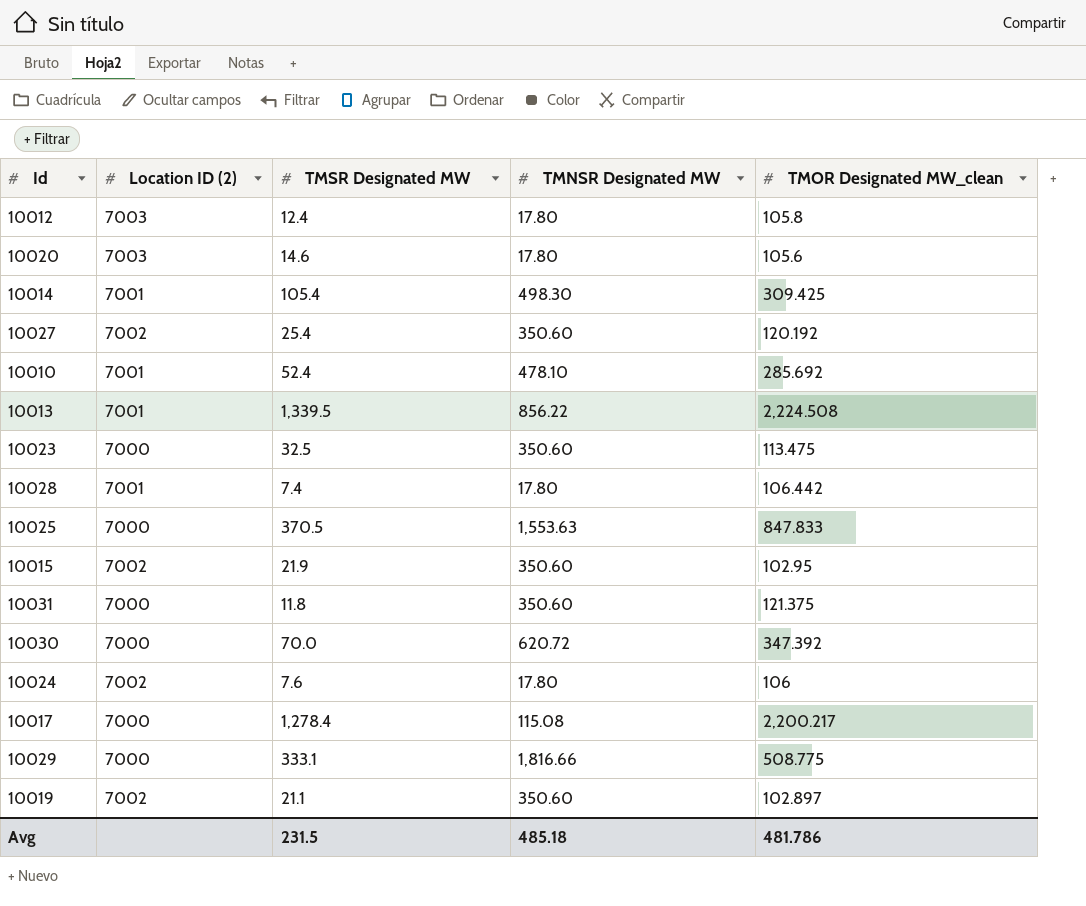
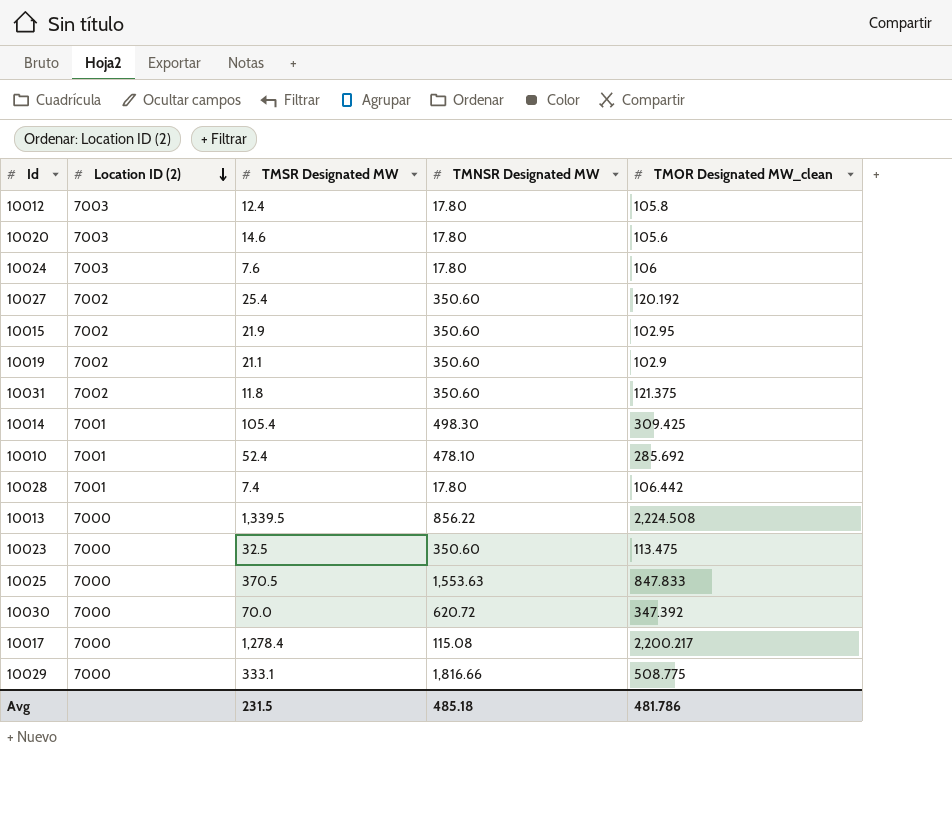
row order: none -> Location ID (2) descending
10024 | Location ID (2): 7002 -> 7003
10019 | TMOR Designated MW_clean: 102.897 -> 102.9
10031 | Location ID (2): 7000 -> 7002
10013 | Location ID (2): 7001 -> 7000

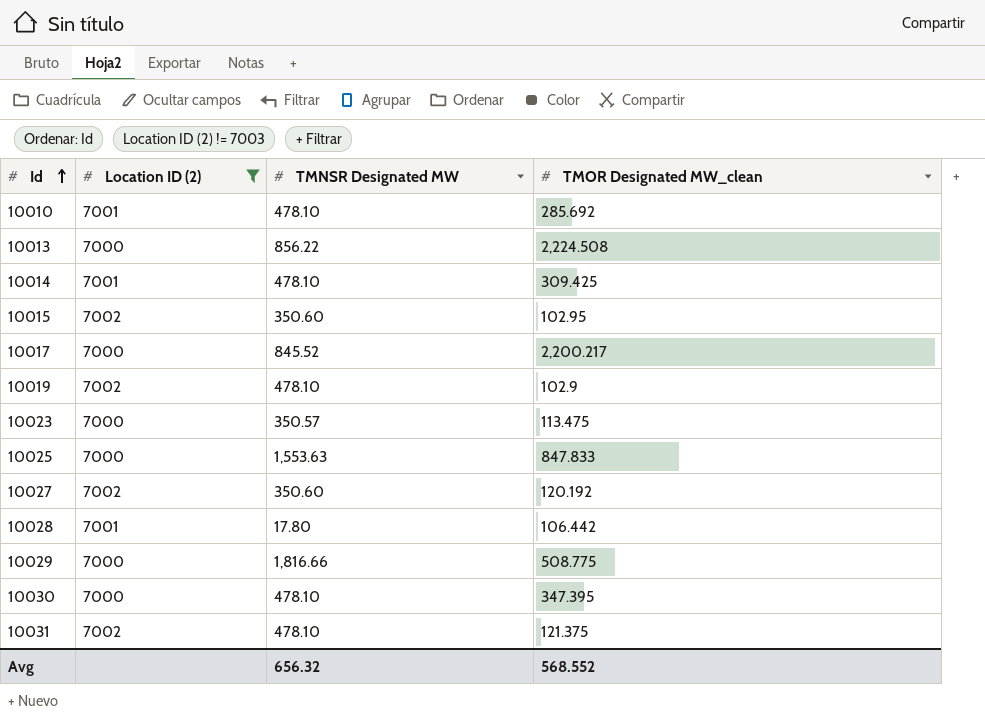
filter: none -> Location ID (2) != 7003
row order: Location ID (2) descending -> Id ascending
column TMSR Designated MW | position: 3 -> none
10014 | TMNSR Designated MW: 498.30 -> 478.10
10017 | TMNSR Designated MW: 115.08 -> 845.52
10019 | TMNSR Designated MW: 350.60 -> 478.10
10023 | TMNSR Designated MW: 350.60 -> 350.57
10030 | TMNSR Designated MW: 620.72 -> 478.10
10030 | TMOR Designated MW_clean: 347.392 -> 347.395
10031 | TMNSR Designated MW: 350.60 -> 478.10
Avg | TMNSR Designated MW: 485.18 -> 656.32
Avg | TMOR Designated MW_clean: 481.786 -> 568.552

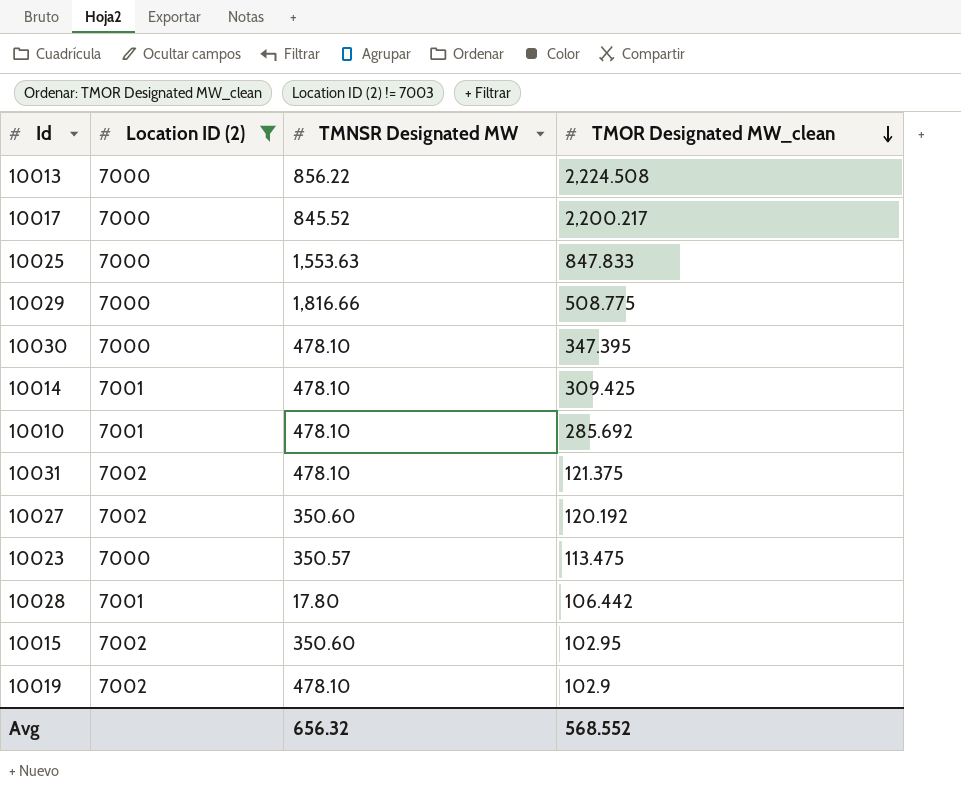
row order: Id ascending -> TMOR Designated MW_clean descending

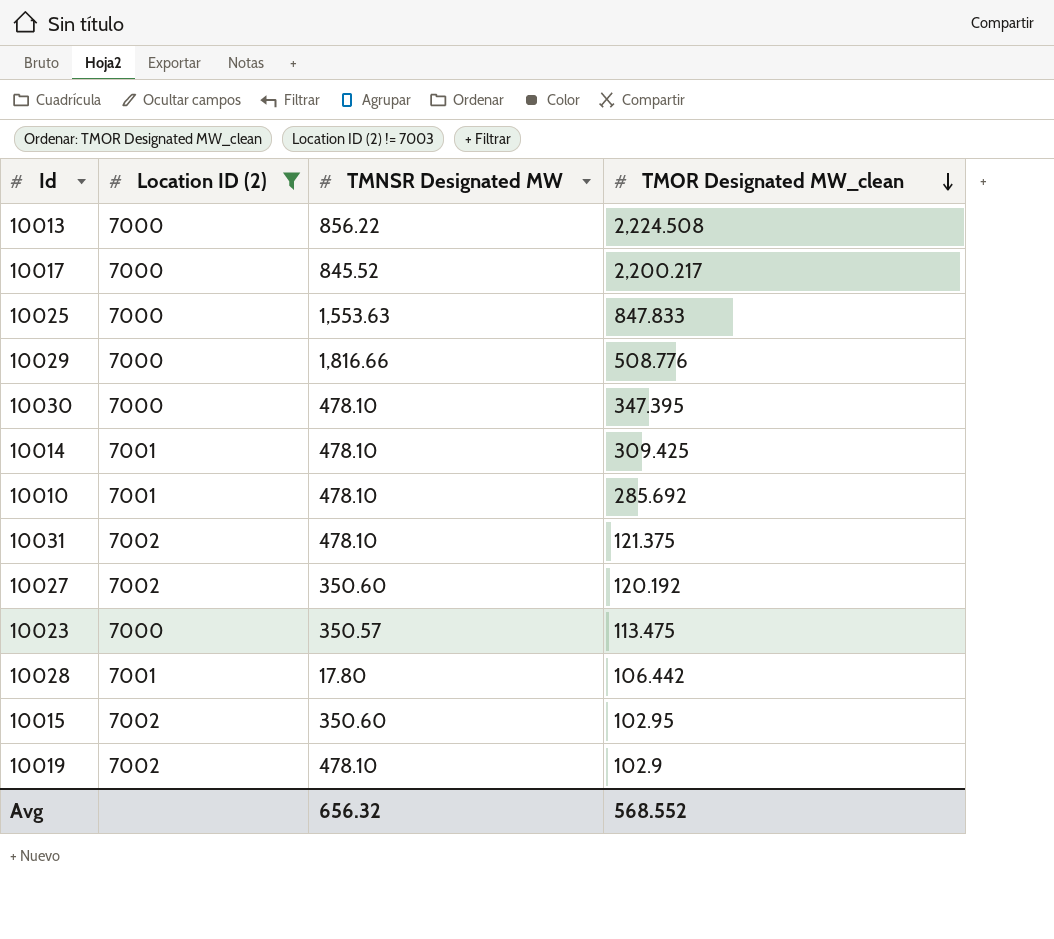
10029 | TMOR Designated MW_clean: 508.775 -> 508.776

